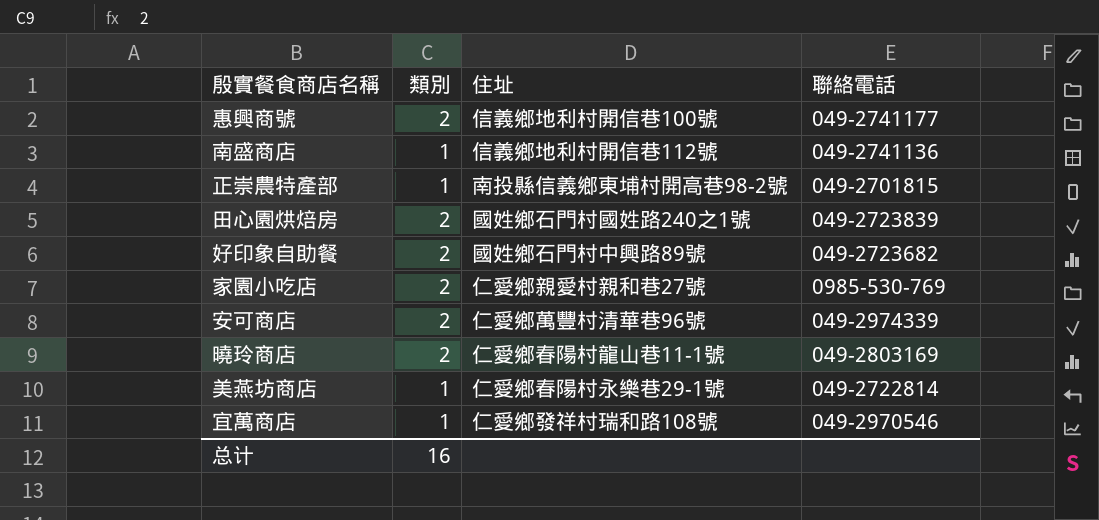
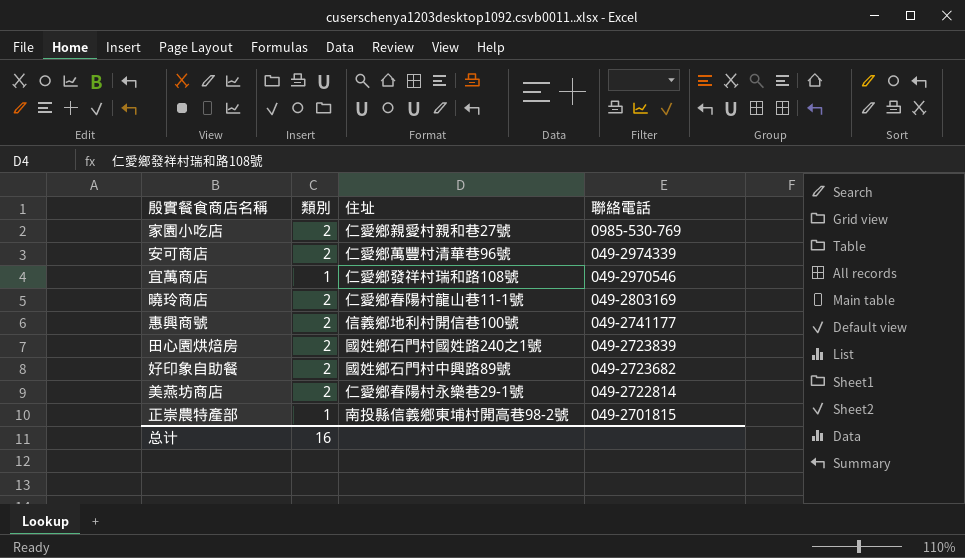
row order: none -> 聯絡電話 descending
row 南盛商店: 1 | 信義鄉地利村開信巷112號 | 049-2741136 -> none
美燕坊商店 | 類別: 1 -> 2

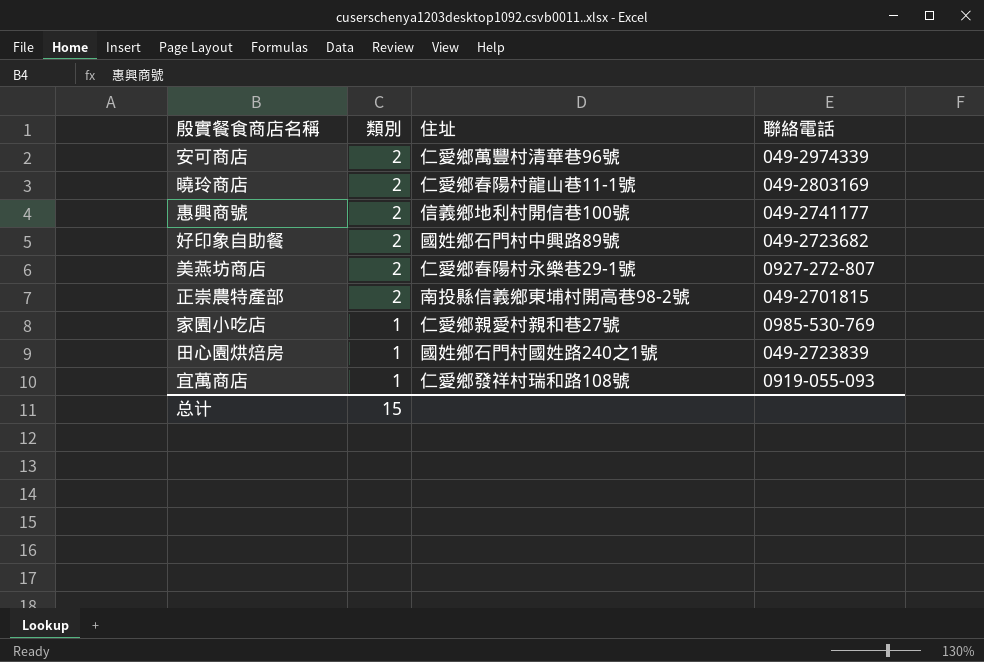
row order: 聯絡電話 descending -> 類別 descending
美燕坊商店 | 聯絡電話: 049-2722814 -> 0927-272-807
正崇農特產部 | 類別: 1 -> 2
家園小吃店 | 類別: 2 -> 1
田心園烘焙房 | 類別: 2 -> 1
宜萬商店 | 聯絡電話: 049-2970546 -> 0919-055-093
总计 | 類別: 16 -> 15

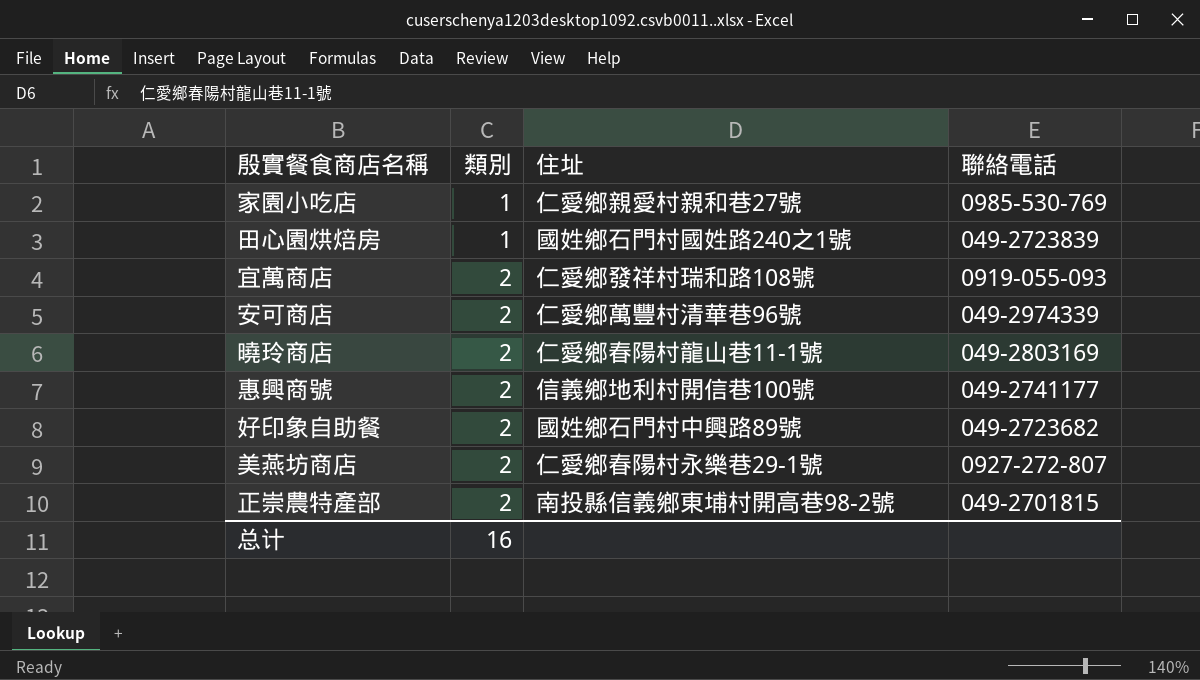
row order: 類別 descending -> 類別 ascending
宜萬商店 | 類別: 1 -> 2
总计 | 類別: 15 -> 16

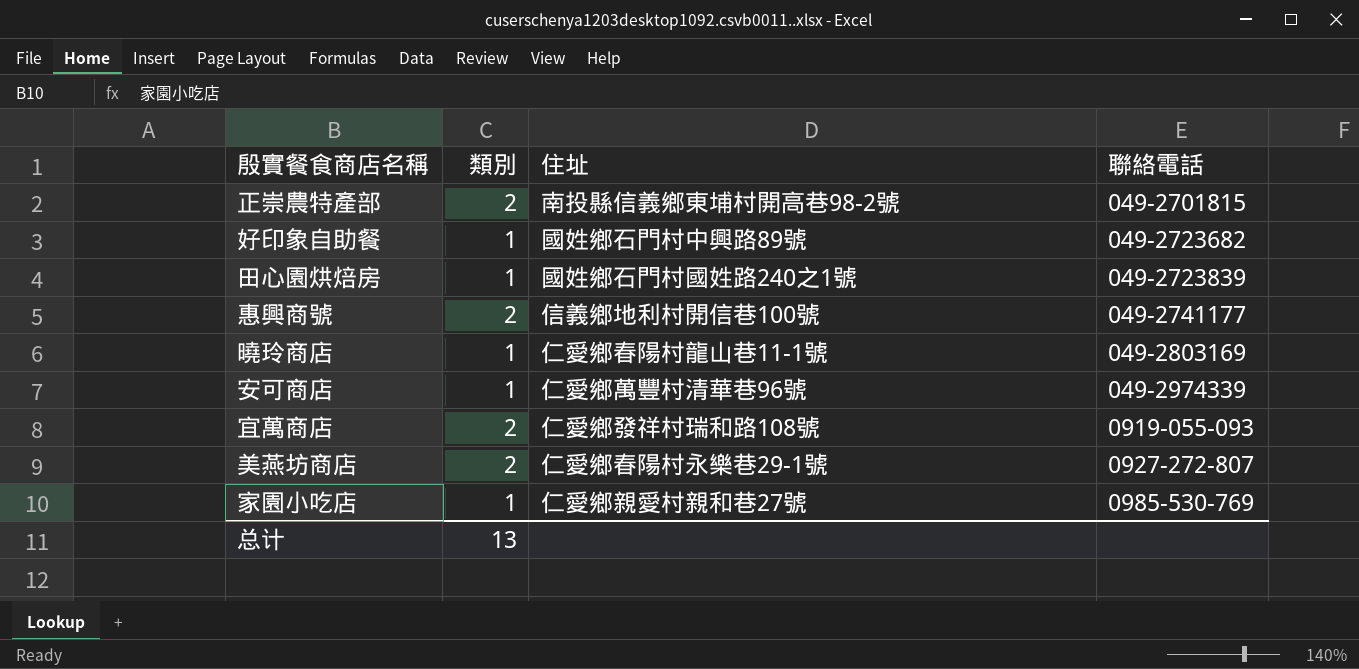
row order: 類別 ascending -> 聯絡電話 ascending
好印象自助餐 | 類別: 2 -> 1
曉玲商店 | 類別: 2 -> 1
安可商店 | 類別: 2 -> 1
总计 | 類別: 16 -> 13

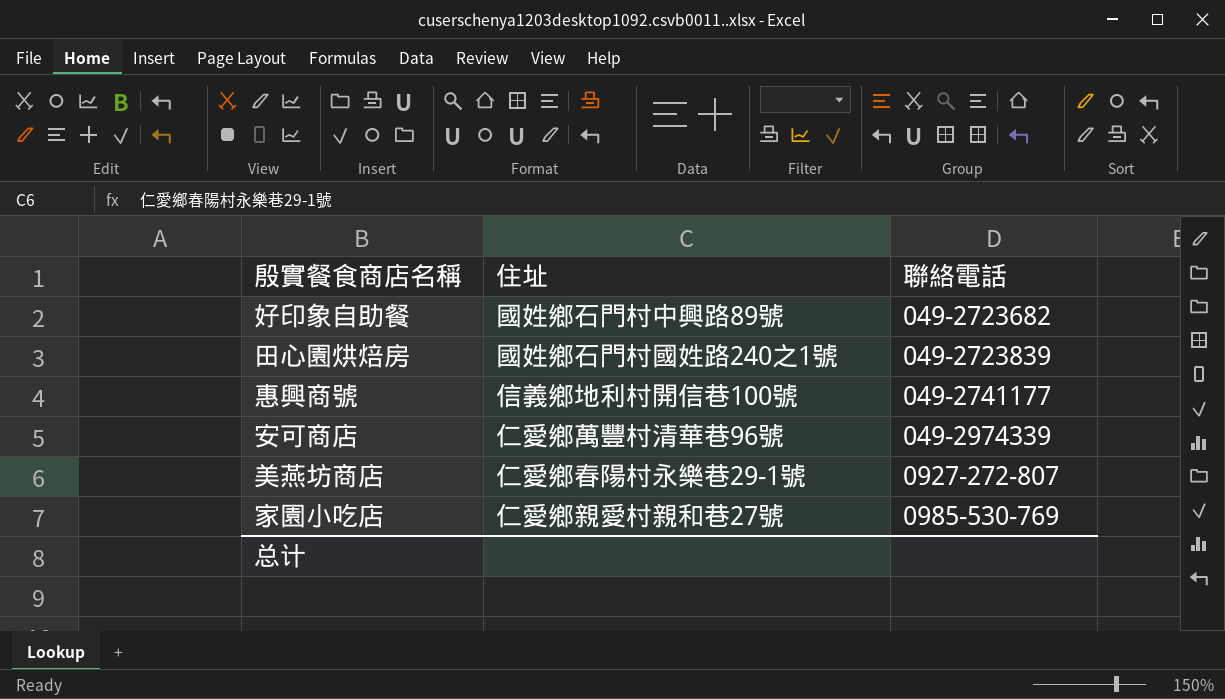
column 類別 | position: 2 -> none
row 正崇農特產部: 2 | 南投縣信義鄉東埔村開高巷98-2號 | 049-2701815 -> none
row 曉玲商店: 1 | 仁愛鄉春陽村龍山巷11-1號 | 049-2803169 -> none
row 宜萬商店: 2 | 仁愛鄉發祥村瑞和路108號 | 0919-055-093 -> none

